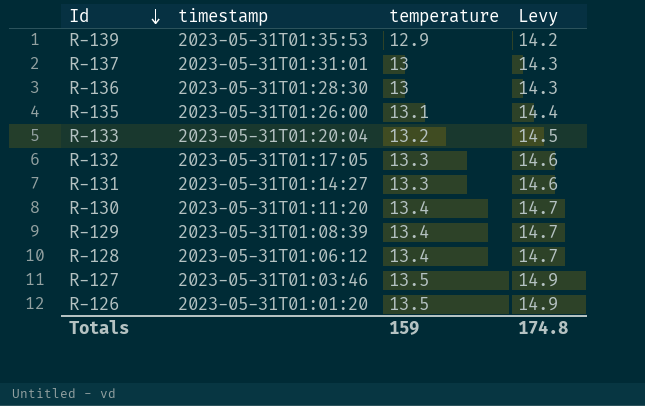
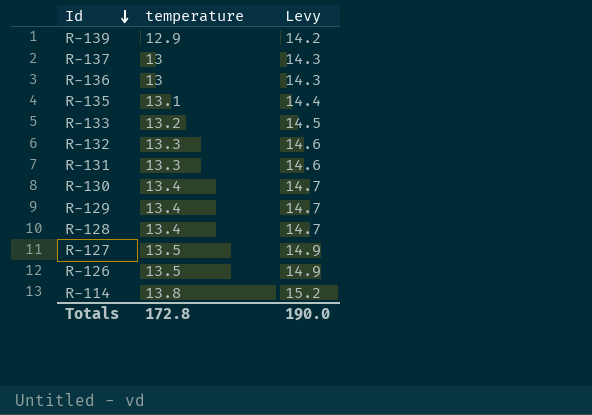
column timestamp | position: 2 -> none
row R-114: none -> 13.8 | 15.2
Totals | temperature: 159 -> 172.8
Totals | Levy: 174.8 -> 190.0

